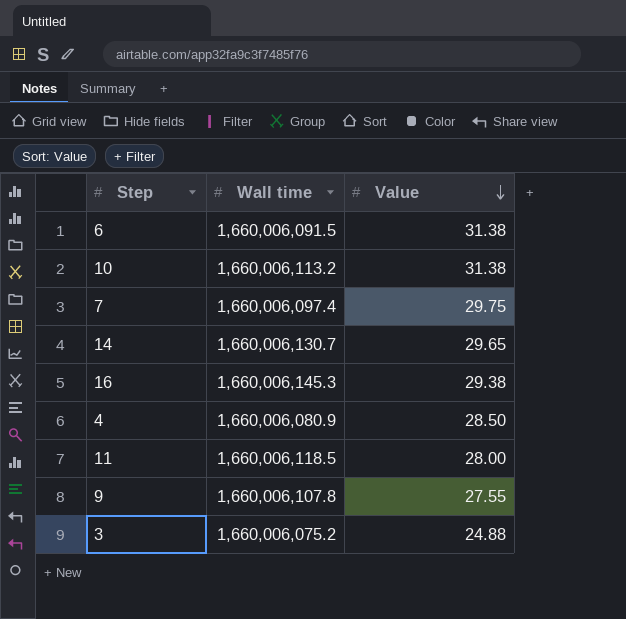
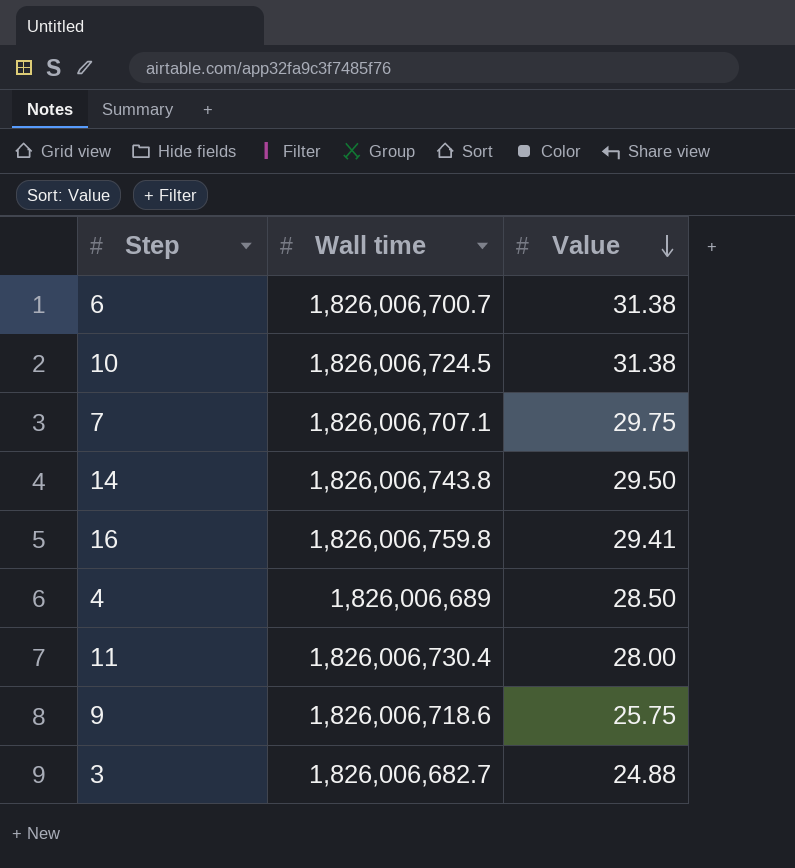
6 | Wall time: 1,660,006,091.5 -> 1,826,006,700.7
10 | Wall time: 1,660,006,113.2 -> 1,826,006,724.5
7 | Wall time: 1,660,006,097.4 -> 1,826,006,707.1
14 | Wall time: 1,660,006,130.7 -> 1,826,006,743.8
14 | Value: 29.65 -> 29.50
16 | Wall time: 1,660,006,145.3 -> 1,826,006,759.8
16 | Value: 29.38 -> 29.41
4 | Wall time: 1,660,006,080.9 -> 1,826,006,689
11 | Wall time: 1,660,006,118.5 -> 1,826,006,730.4
9 | Wall time: 1,660,006,107.8 -> 1,826,006,718.6
9 | Value: 27.55 -> 25.75
3 | Wall time: 1,660,006,075.2 -> 1,826,006,682.7

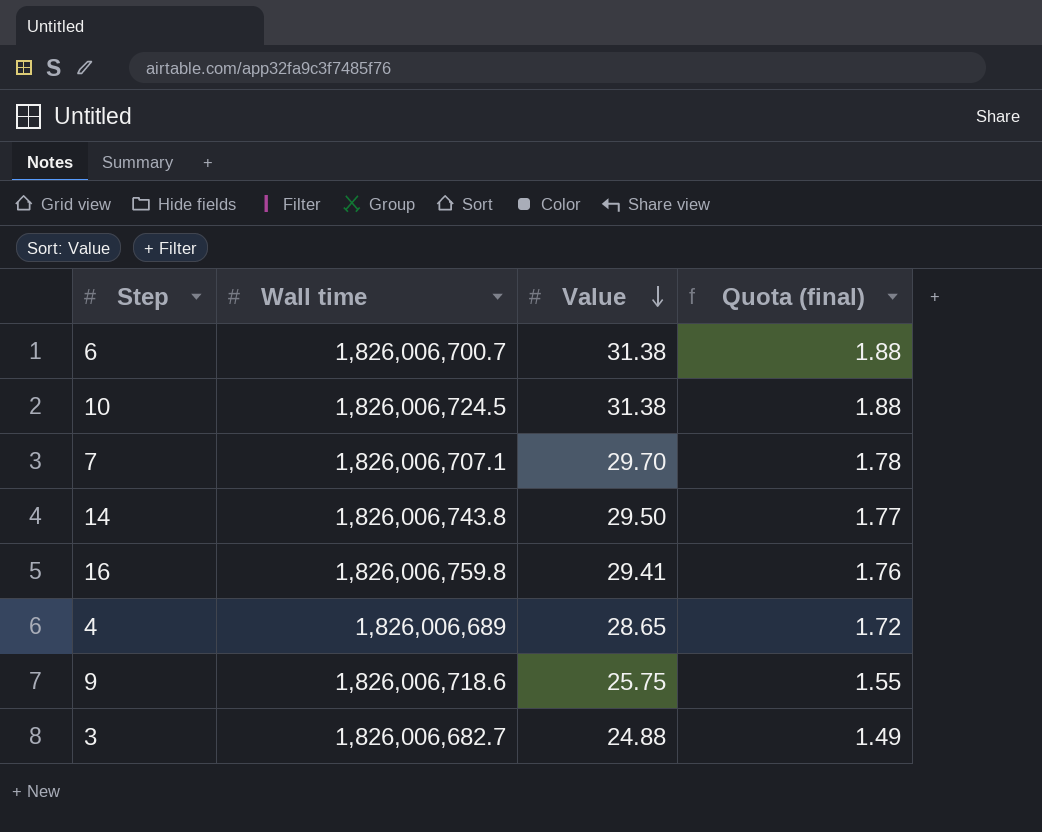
column Quota (final) | formula: none -> [Value] * 0.06
row 11: 1,826,006,730.4 | 28.00 -> none
7 | Value: 29.75 -> 29.70
4 | Value: 28.50 -> 28.65

